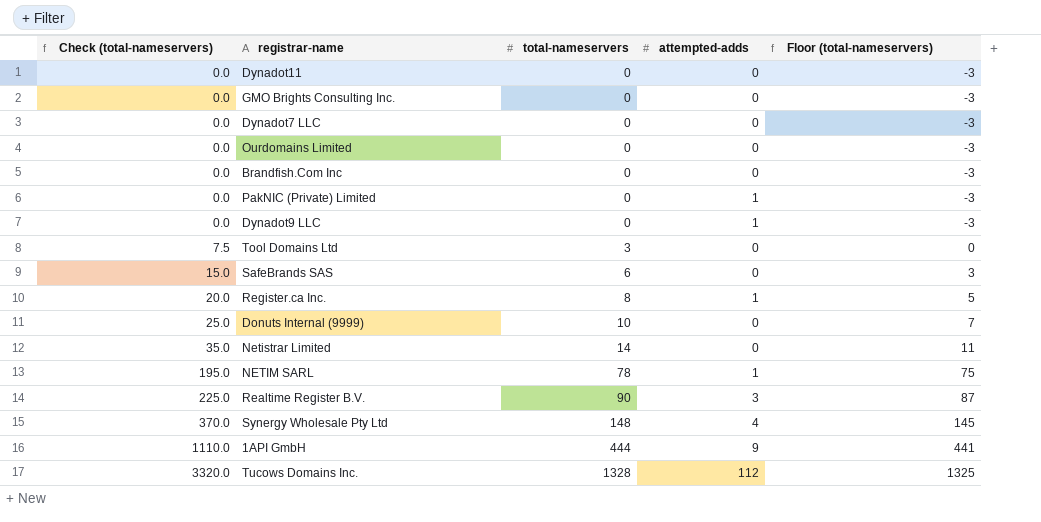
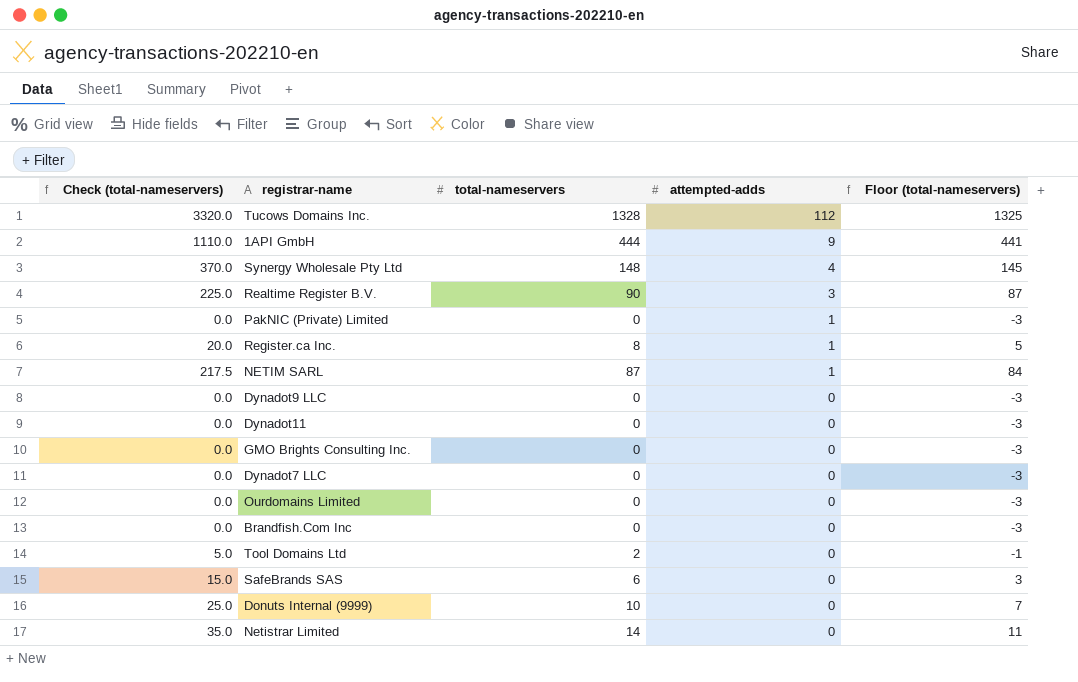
row order: Check (total-nameservers) ascending -> attempted-adds descending
NETIM SARL | Check (total-nameservers): 195.0 -> 217.5
NETIM SARL | total-nameservers: 78 -> 87
NETIM SARL | Floor (total-nameservers): 75 -> 84
Dynadot9 LLC | attempted-adds: 1 -> 0
Tool Domains Ltd | Check (total-nameservers): 7.5 -> 5.0
Tool Domains Ltd | total-nameservers: 3 -> 2
Tool Domains Ltd | Floor (total-nameservers): 0 -> -1

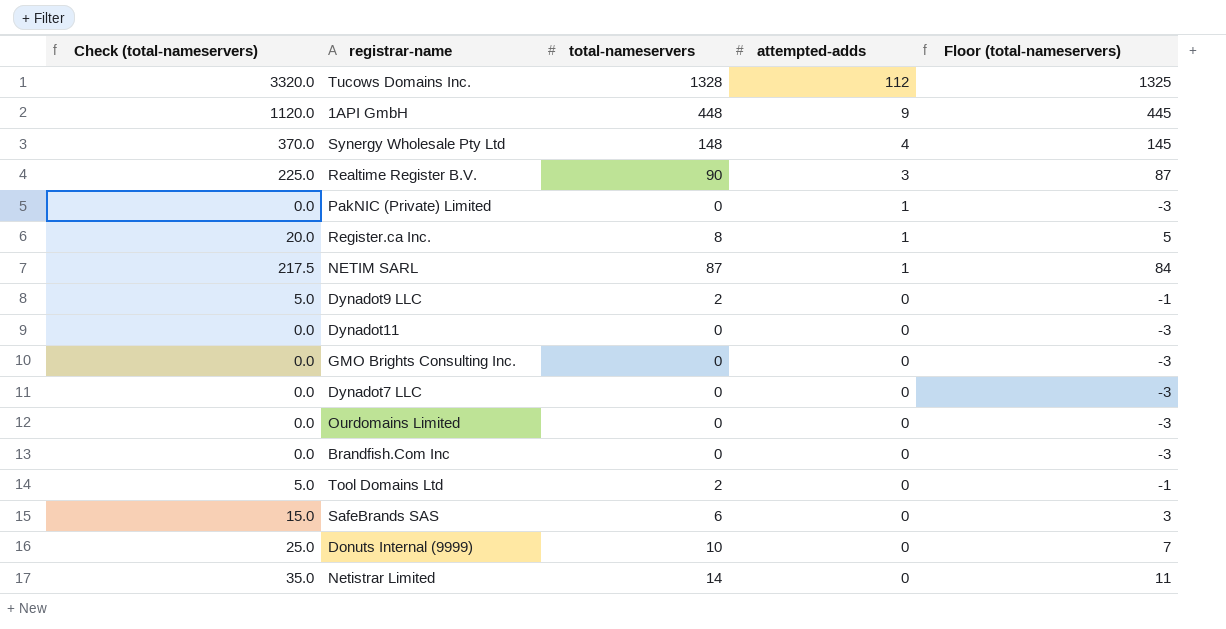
1API GmbH | Check (total-nameservers): 1110.0 -> 1120.0
1API GmbH | total-nameservers: 444 -> 448
1API GmbH | Floor (total-nameservers): 441 -> 445
Dynadot9 LLC | Check (total-nameservers): 0.0 -> 5.0
Dynadot9 LLC | total-nameservers: 0 -> 2
Dynadot9 LLC | Floor (total-nameservers): -3 -> -1

